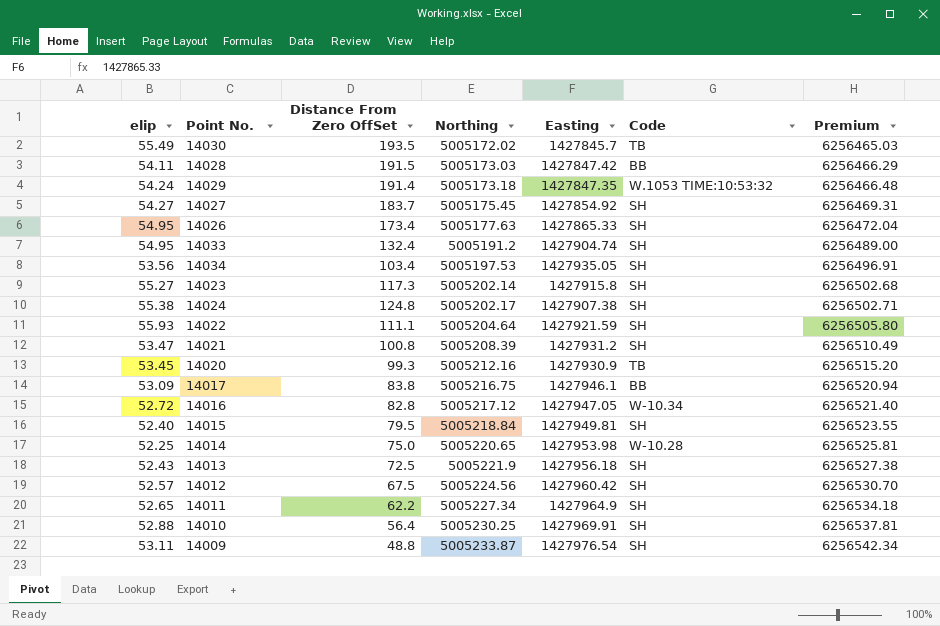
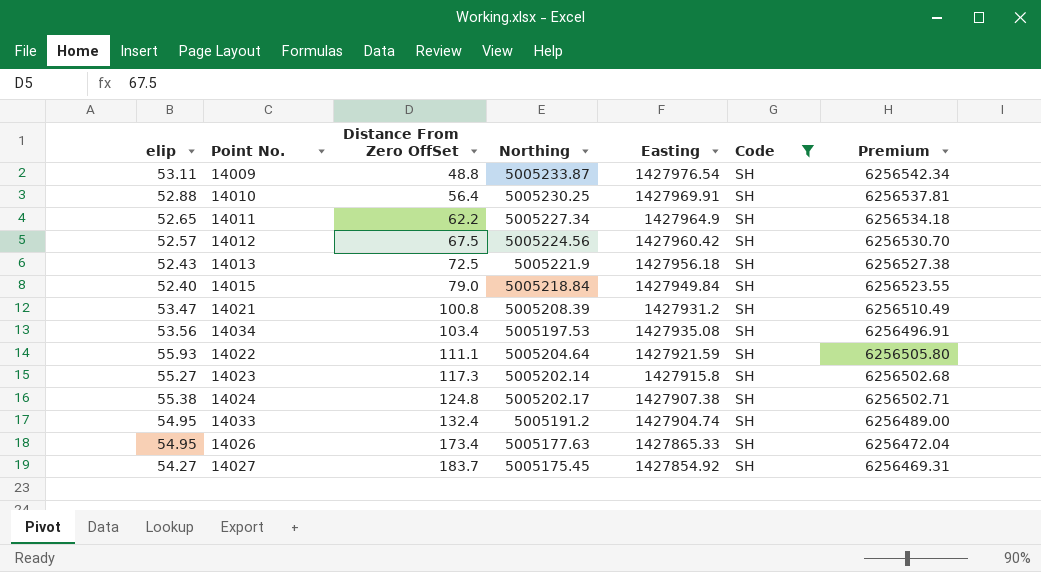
filter: none -> Code = SH
row order: Northing ascending -> Distance From Zero OffSet ascending
14015 | Distance From Zero OffSet: 79.5 -> 79.0
14015 | Easting: 1427949.81 -> 1427949.84
14034 | Easting: 1427935.05 -> 1427935.08

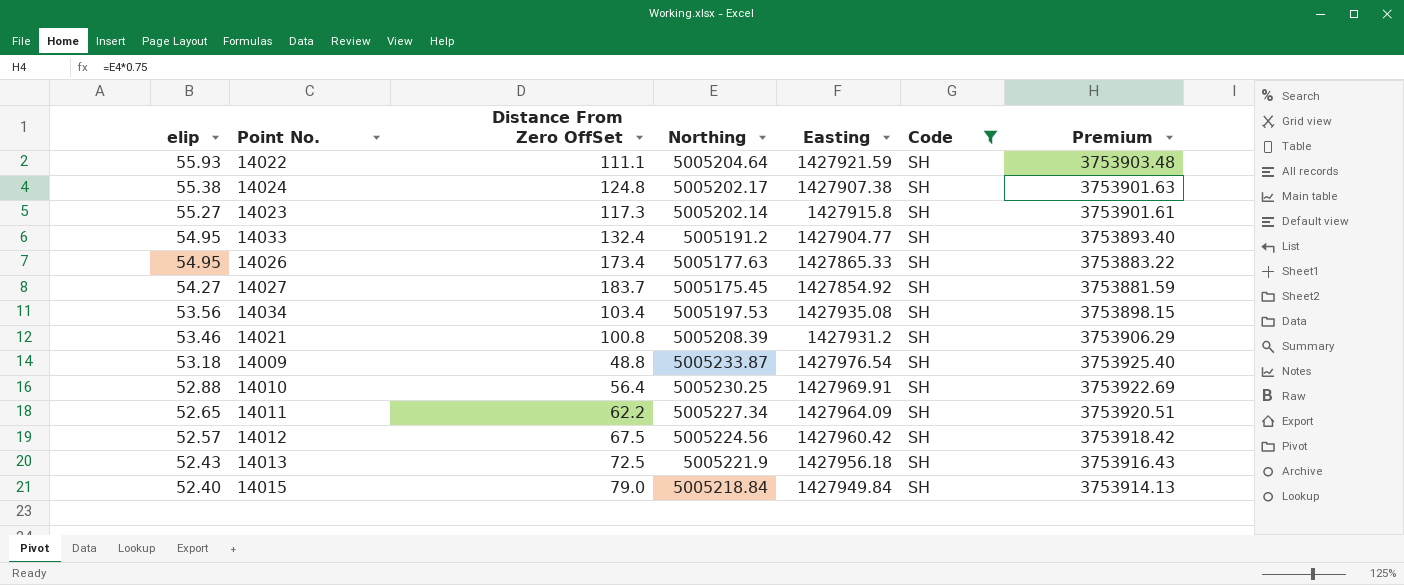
row order: Distance From Zero OffSet ascending -> elip descending
column Premium | formula: [Northing] * 1.25 -> [Northing] * 0.75
14033 | Easting: 1427904.74 -> 1427904.77
14021 | elip: 53.47 -> 53.46
14009 | elip: 53.11 -> 53.18
14011 | Easting: 1427964.9 -> 1427964.09

